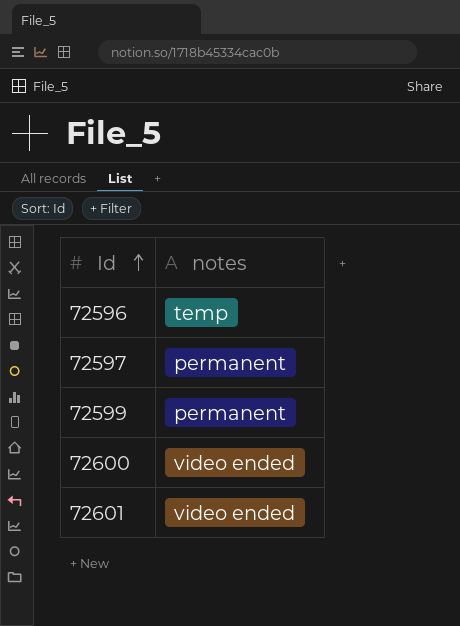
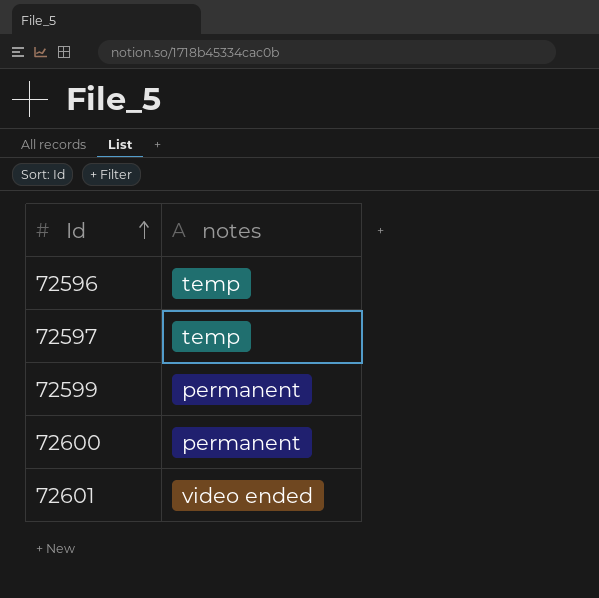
72597 | notes: permanent -> temp
72600 | notes: video ended -> permanent

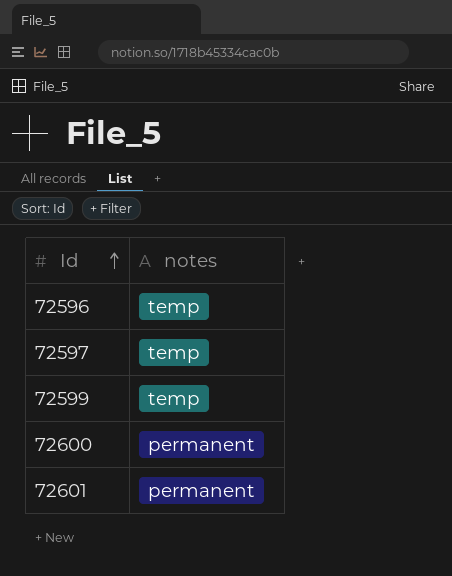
72599 | notes: permanent -> temp
72601 | notes: video ended -> permanent

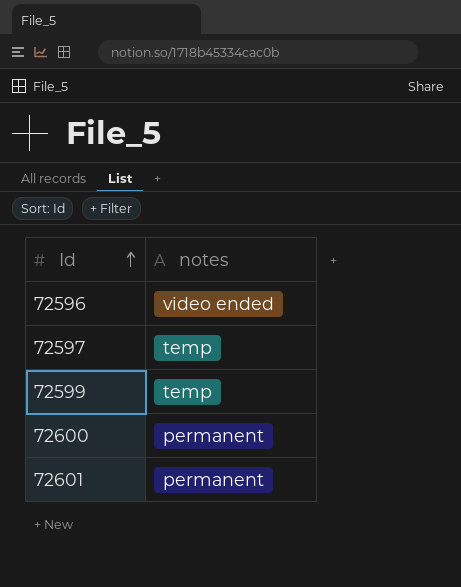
72596 | notes: temp -> video ended

